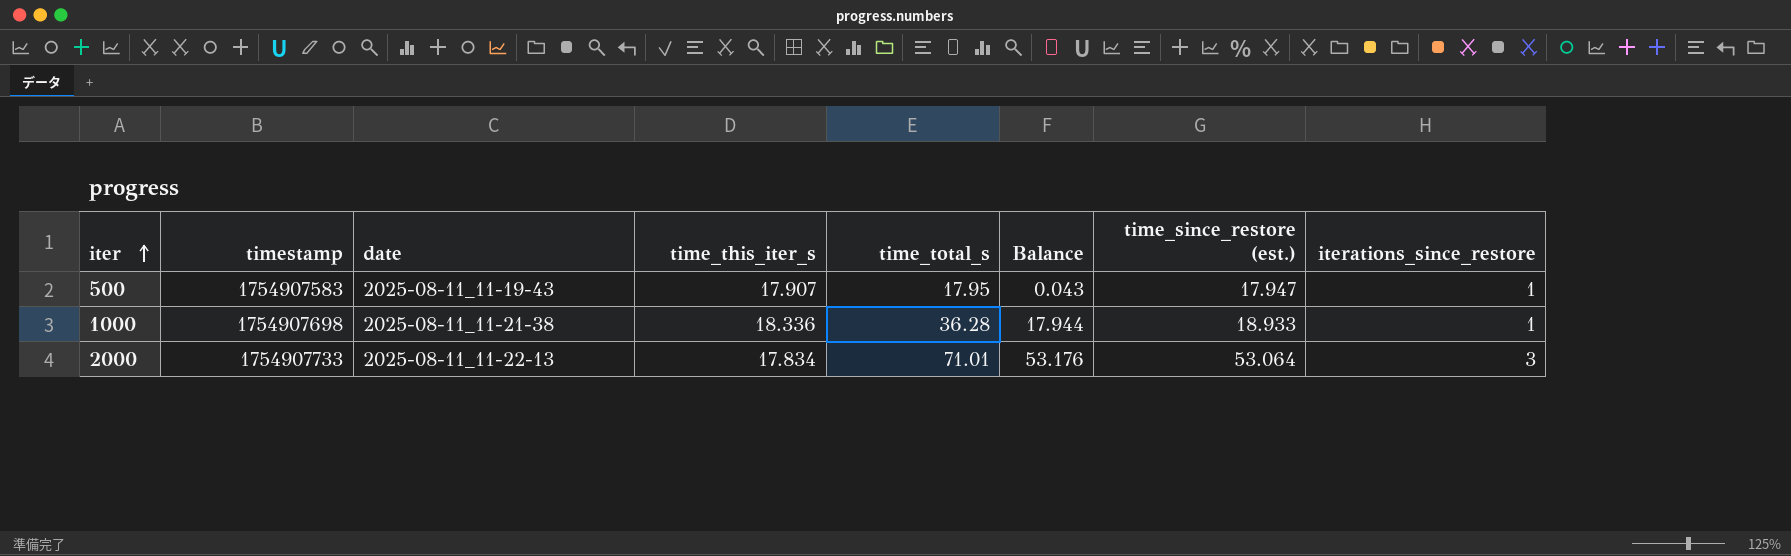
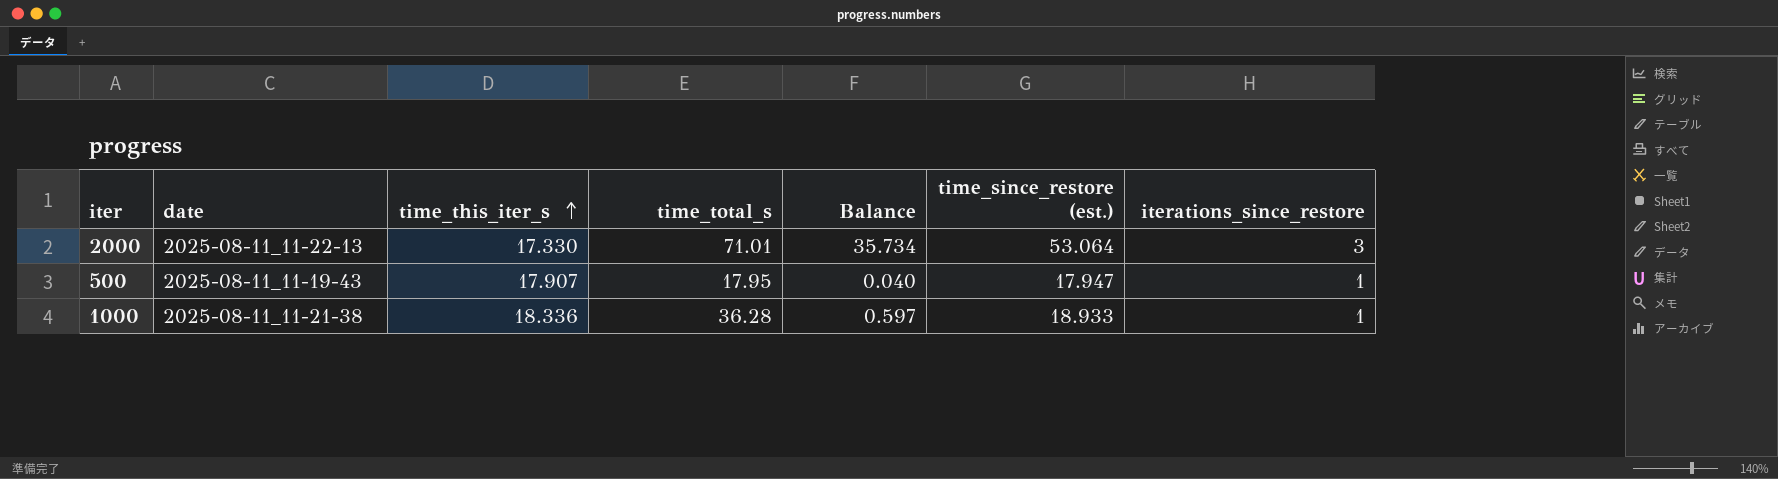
row order: iter ascending -> time_this_iter_s ascending
column timestamp | position: 2 -> none
column Balance | formula: [time_total_s] - [time_this_iter_s] -> [time_since_restore (est.)] - [time_this_iter_s]
2000 | time_this_iter_s: 17.834 -> 17.330

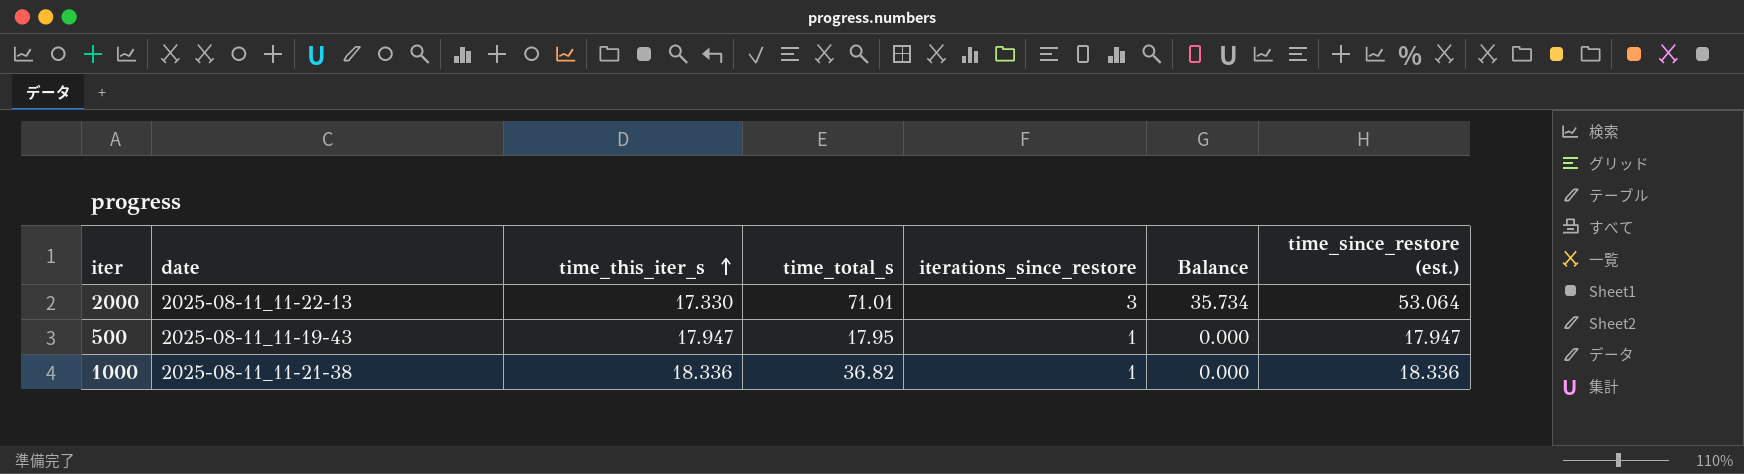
column iterations_since_restore | position: 7 -> 5
500 | time_this_iter_s: 17.907 -> 17.947
500 | Balance: 0.040 -> 0.000
1000 | time_total_s: 36.28 -> 36.82
1000 | Balance: 0.597 -> 0.000
1000 | time_since_restore (est.): 18.933 -> 18.336

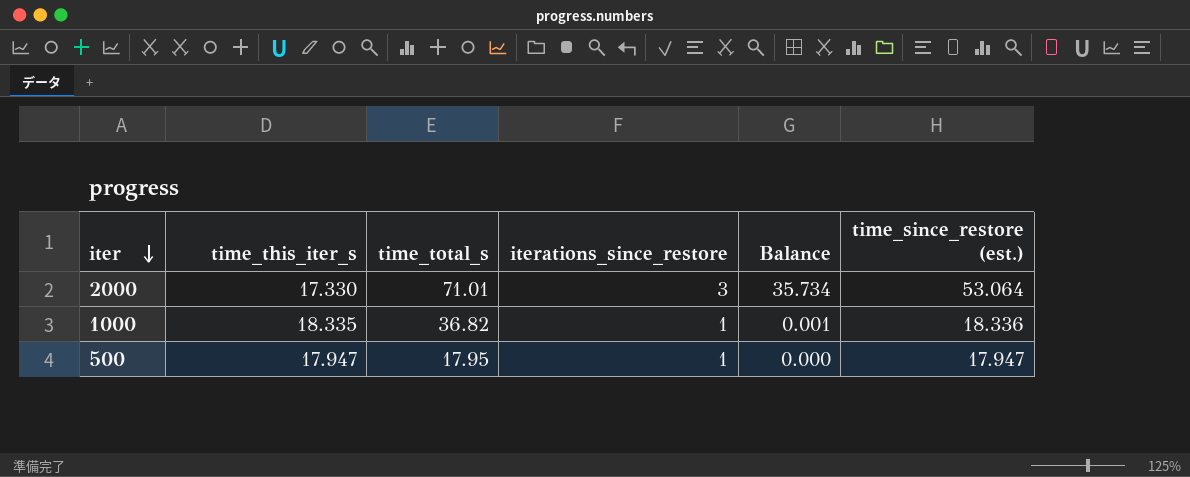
row order: time_this_iter_s ascending -> iter descending
column date | position: 2 -> none
1000 | time_this_iter_s: 18.336 -> 18.335
1000 | Balance: 0.000 -> 0.001

